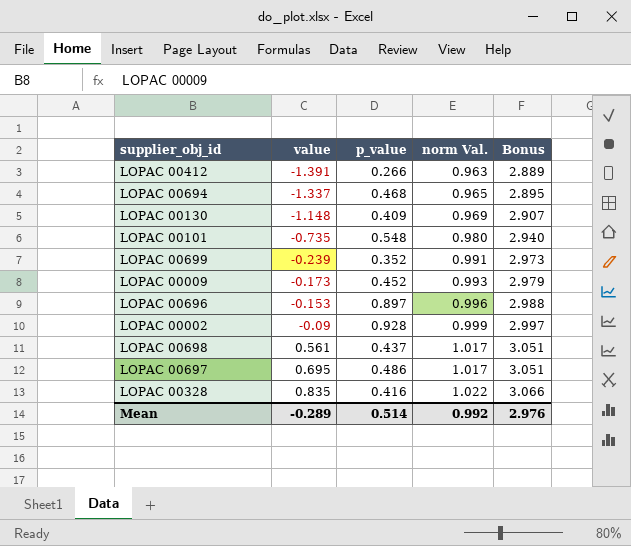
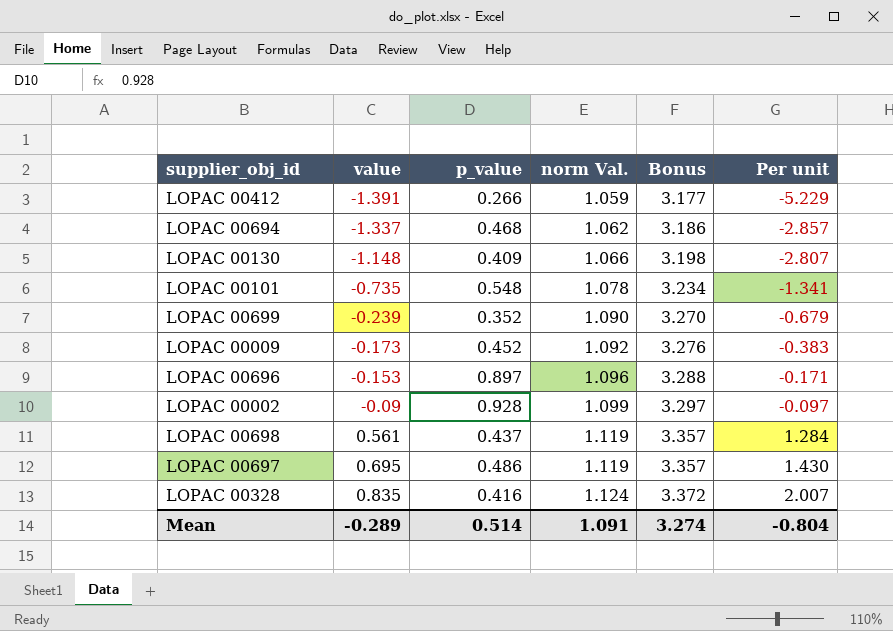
column Per unit | formula: none -> [value] / [p_value]
LOPAC 00412 | norm Val.: 0.963 -> 1.059
LOPAC 00412 | Bonus: 2.889 -> 3.177
LOPAC 00694 | norm Val.: 0.965 -> 1.062
LOPAC 00694 | Bonus: 2.895 -> 3.186
LOPAC 00130 | norm Val.: 0.969 -> 1.066
LOPAC 00130 | Bonus: 2.907 -> 3.198
LOPAC 00101 | norm Val.: 0.980 -> 1.078
LOPAC 00101 | Bonus: 2.940 -> 3.234
LOPAC 00699 | norm Val.: 0.991 -> 1.090
LOPAC 00699 | Bonus: 2.973 -> 3.270
LOPAC 00009 | norm Val.: 0.993 -> 1.092
LOPAC 00009 | Bonus: 2.979 -> 3.276
LOPAC 00696 | norm Val.: 0.996 -> 1.096
LOPAC 00696 | Bonus: 2.988 -> 3.288
LOPAC 00002 | norm Val.: 0.999 -> 1.099
LOPAC 00002 | Bonus: 2.997 -> 3.297
LOPAC 00698 | norm Val.: 1.017 -> 1.119
LOPAC 00698 | Bonus: 3.051 -> 3.357
LOPAC 00697 | norm Val.: 1.017 -> 1.119
LOPAC 00697 | Bonus: 3.051 -> 3.357
LOPAC 00328 | norm Val.: 1.022 -> 1.124
LOPAC 00328 | Bonus: 3.066 -> 3.372
Mean | norm Val.: 0.992 -> 1.091
Mean | Bonus: 2.976 -> 3.274

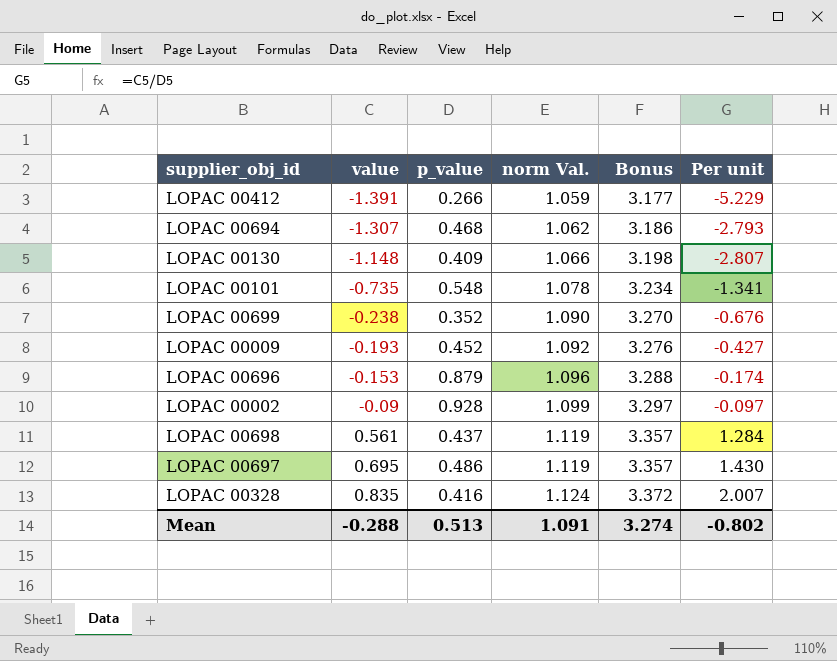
LOPAC 00694 | value: -1.337 -> -1.307
LOPAC 00694 | Per unit: -2.857 -> -2.793
LOPAC 00699 | value: -0.239 -> -0.238
LOPAC 00699 | Per unit: -0.679 -> -0.676
LOPAC 00009 | value: -0.173 -> -0.193
LOPAC 00009 | Per unit: -0.383 -> -0.427
LOPAC 00696 | p_value: 0.897 -> 0.879
LOPAC 00696 | Per unit: -0.171 -> -0.174
Mean | value: -0.289 -> -0.288
Mean | p_value: 0.514 -> 0.513
Mean | Per unit: -0.804 -> -0.802

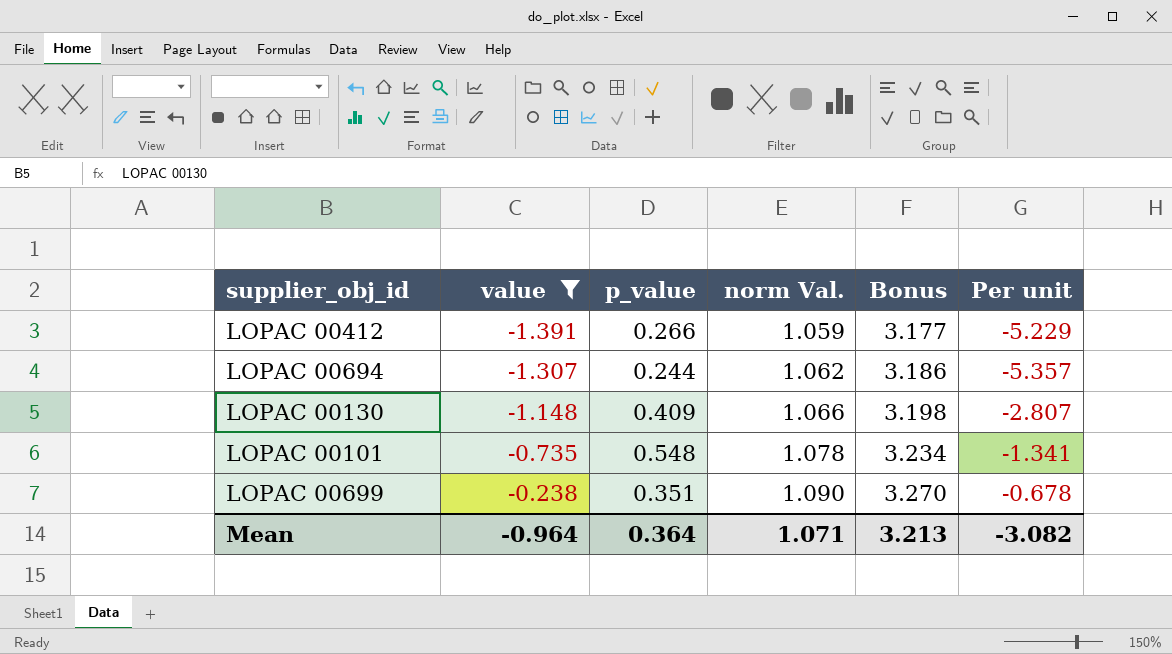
filter: none -> value <= -0.238
LOPAC 00694 | p_value: 0.468 -> 0.244
LOPAC 00694 | Per unit: -2.793 -> -5.357
LOPAC 00699 | p_value: 0.352 -> 0.351
LOPAC 00699 | Per unit: -0.676 -> -0.678
Mean | value: -0.288 -> -0.964
Mean | p_value: 0.513 -> 0.364
Mean | norm Val.: 1.091 -> 1.071
Mean | Bonus: 3.274 -> 3.213
Mean | Per unit: -0.802 -> -3.082

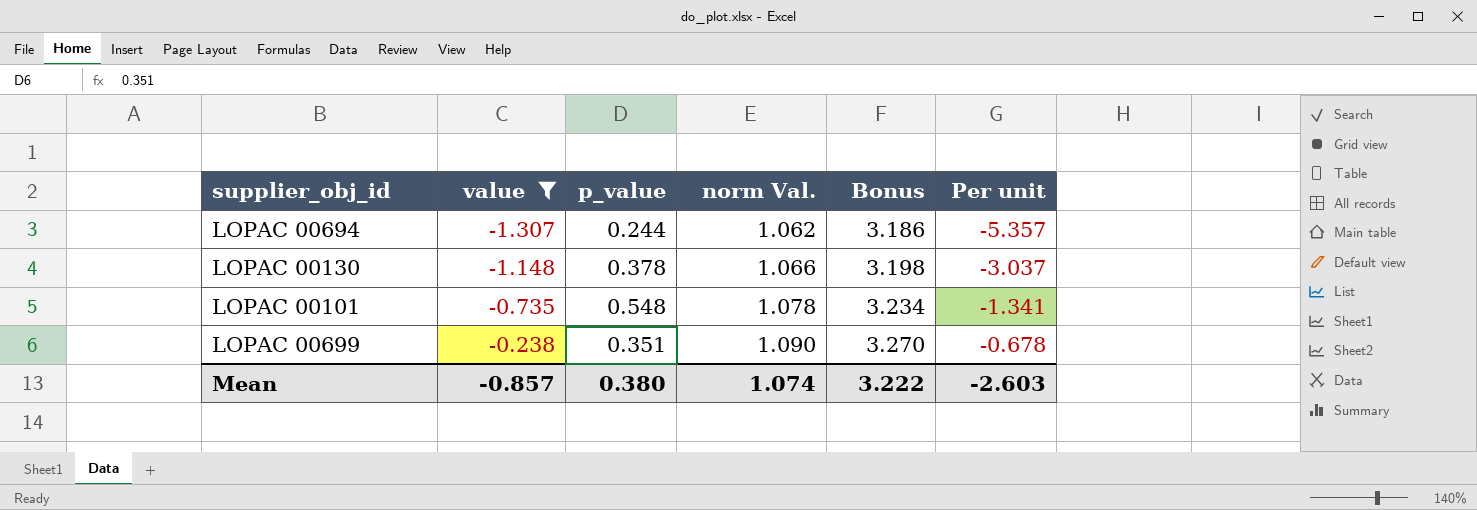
row LOPAC 00412: -1.391 | 0.266 | 1.059 | 3.177 | -5.229 -> none
LOPAC 00130 | p_value: 0.409 -> 0.378
LOPAC 00130 | Per unit: -2.807 -> -3.037
Mean | value: -0.964 -> -0.857
Mean | p_value: 0.364 -> 0.380
Mean | norm Val.: 1.071 -> 1.074
Mean | Bonus: 3.213 -> 3.222
Mean | Per unit: -3.082 -> -2.603

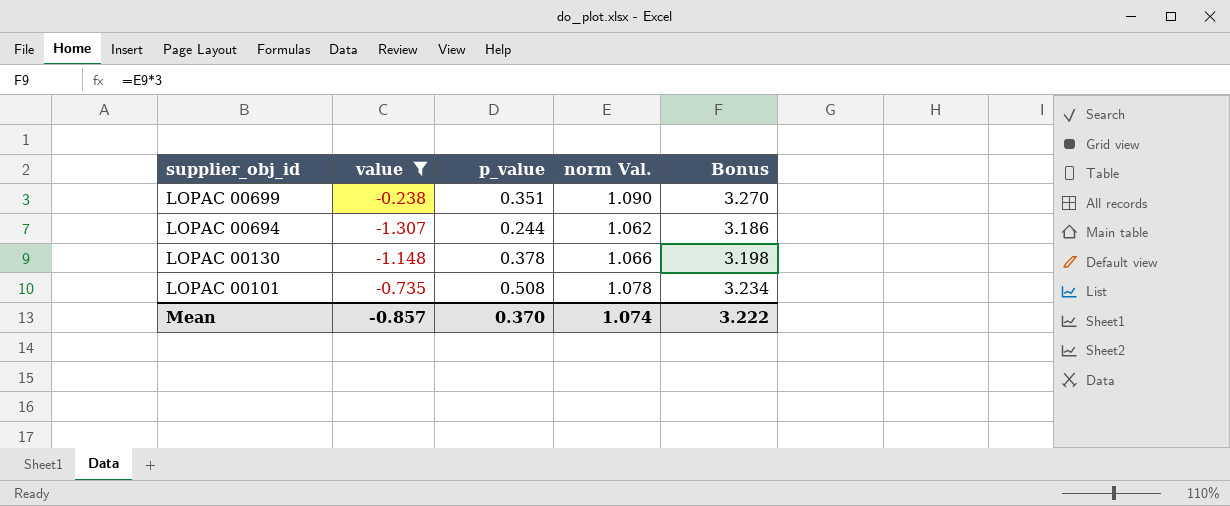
row order: value ascending -> supplier_obj_id descending
column Per unit | formula: [value] / [p_value] -> none
LOPAC 00101 | p_value: 0.548 -> 0.508
Mean | p_value: 0.380 -> 0.370

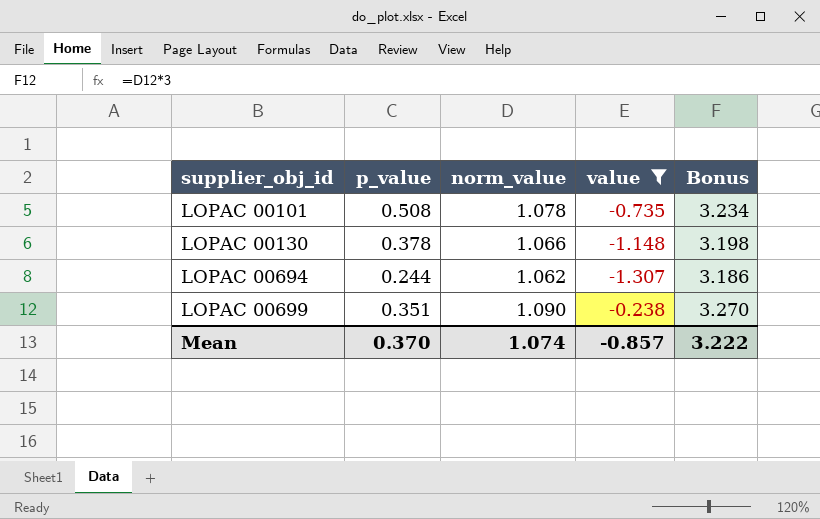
row order: supplier_obj_id descending -> supplier_obj_id ascending
column name: norm Val. -> norm_value
column value | position: 2 -> 4

